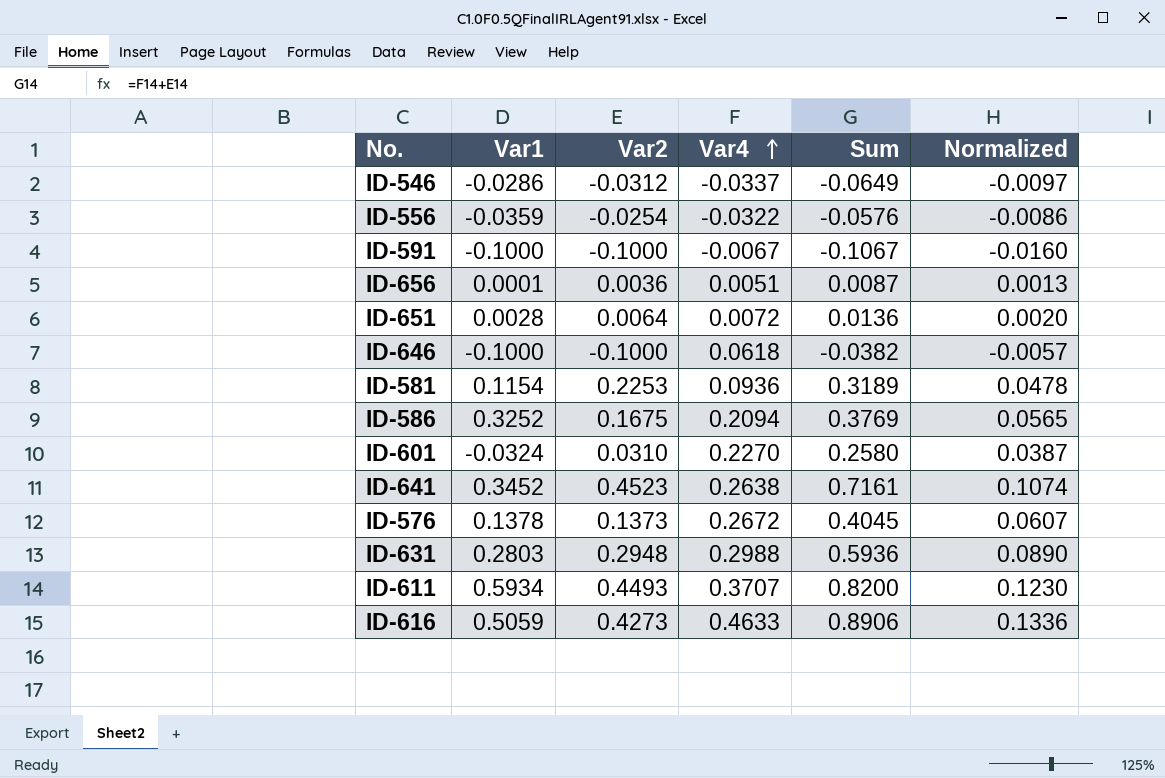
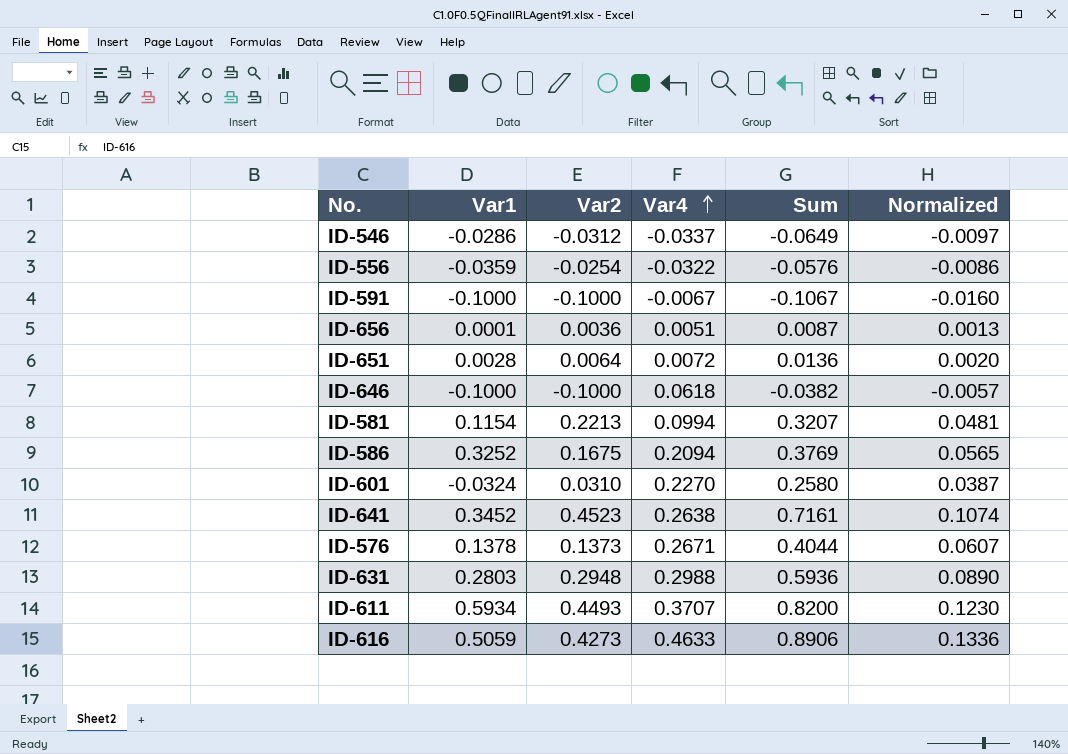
ID-581 | Var2: 0.2253 -> 0.2213
ID-581 | Var4: 0.0936 -> 0.0994
ID-581 | Sum: 0.3189 -> 0.3207
ID-581 | Normalized: 0.0478 -> 0.0481
ID-576 | Var4: 0.2672 -> 0.2671
ID-576 | Sum: 0.4045 -> 0.4044

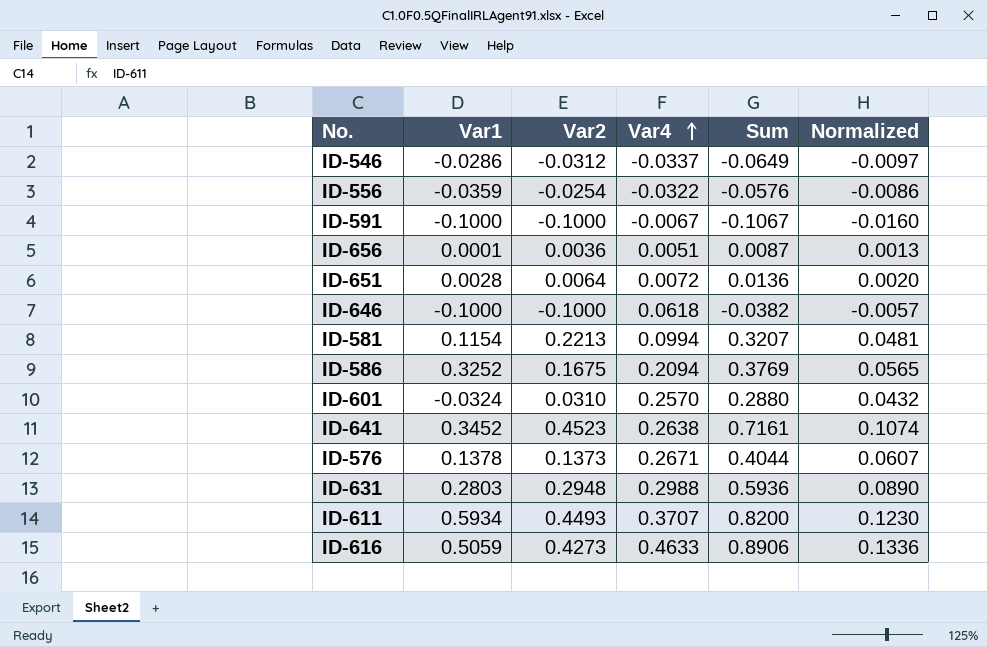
ID-601 | Var4: 0.2270 -> 0.2570
ID-601 | Sum: 0.2580 -> 0.2880
ID-601 | Normalized: 0.0387 -> 0.0432

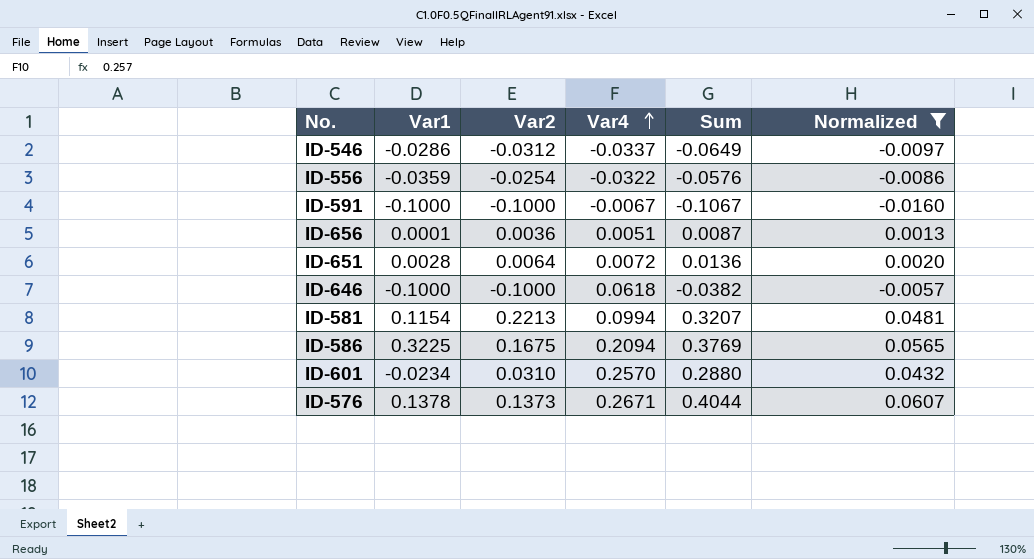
filter: none -> Normalized <= 0.0607
ID-586 | Var1: 0.3252 -> 0.3225
ID-601 | Var1: -0.0324 -> -0.0234

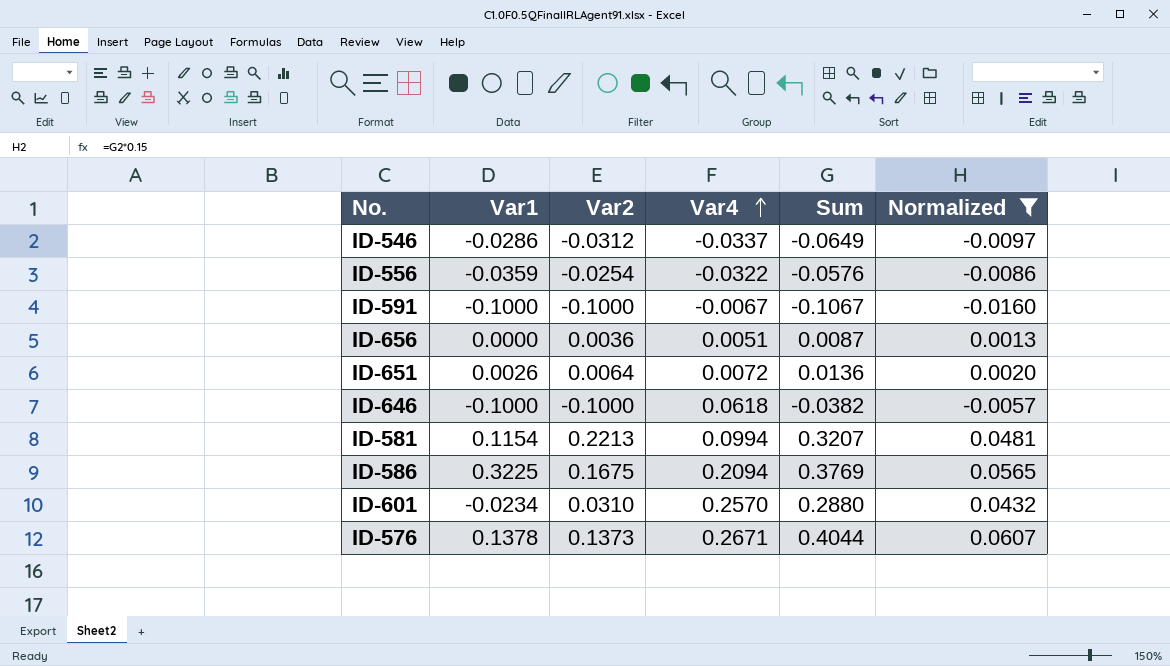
ID-656 | Var1: 0.0001 -> 0.0000
ID-651 | Var1: 0.0028 -> 0.0026

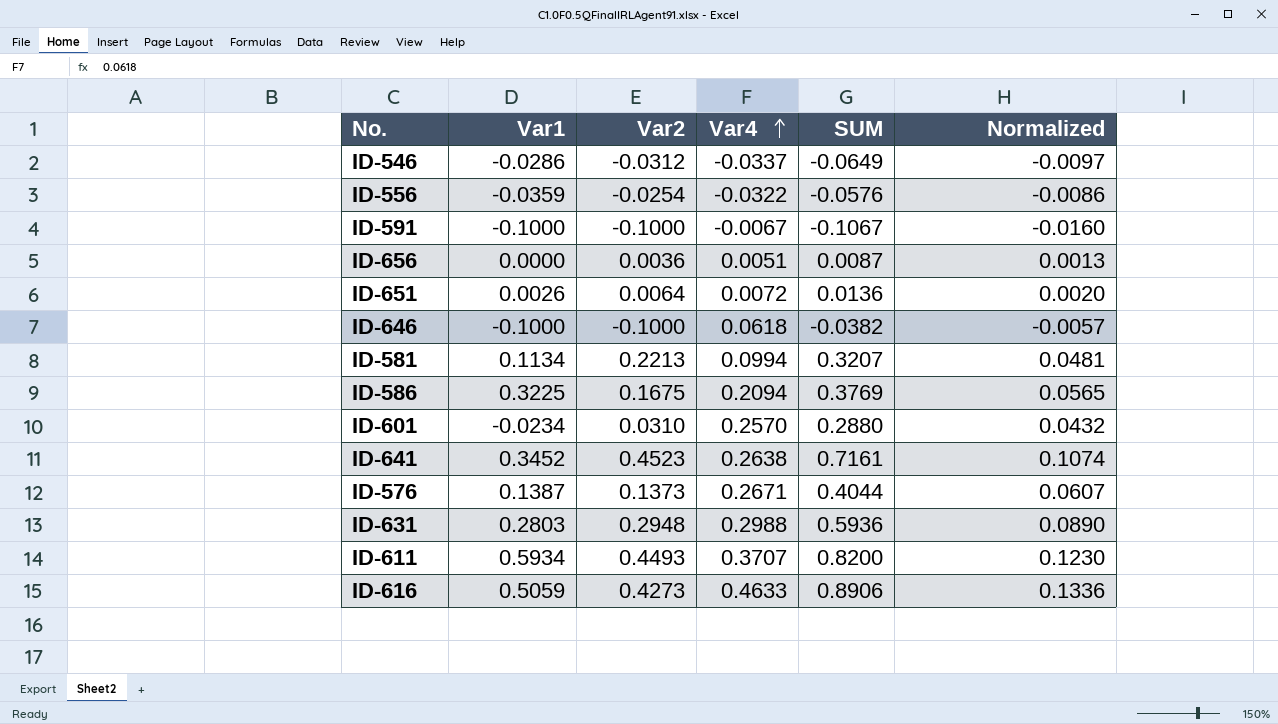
filter: Normalized <= 0.0607 -> none
column name: Sum -> SUM
ID-581 | Var1: 0.1154 -> 0.1134
ID-576 | Var1: 0.1378 -> 0.1387

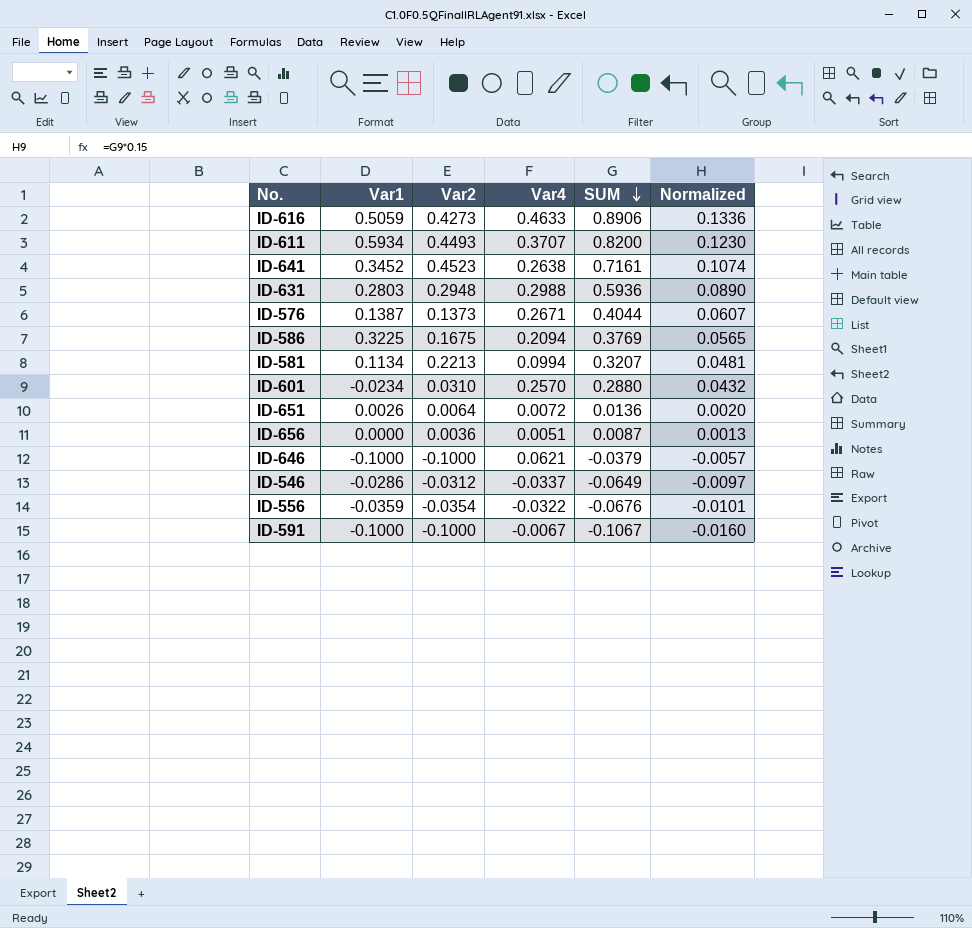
row order: Var4 ascending -> SUM descending
ID-646 | Var4: 0.0618 -> 0.0621
ID-646 | SUM: -0.0382 -> -0.0379
ID-556 | Var2: -0.0254 -> -0.0354
ID-556 | SUM: -0.0576 -> -0.0676
ID-556 | Normalized: -0.0086 -> -0.0101

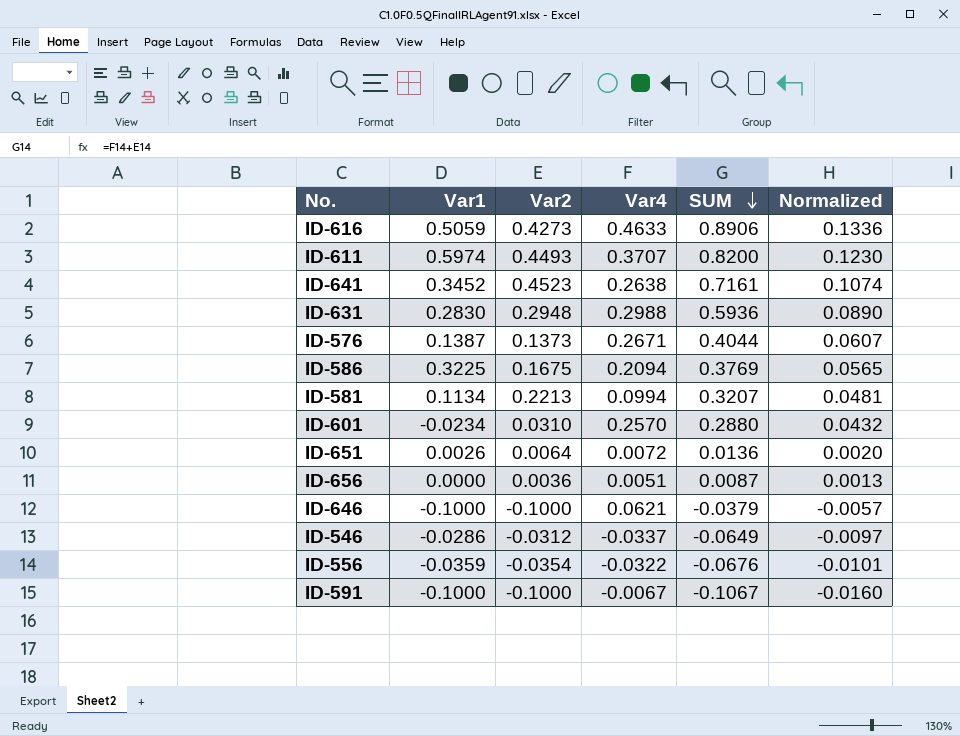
ID-611 | Var1: 0.5934 -> 0.5974
ID-631 | Var1: 0.2803 -> 0.2830

